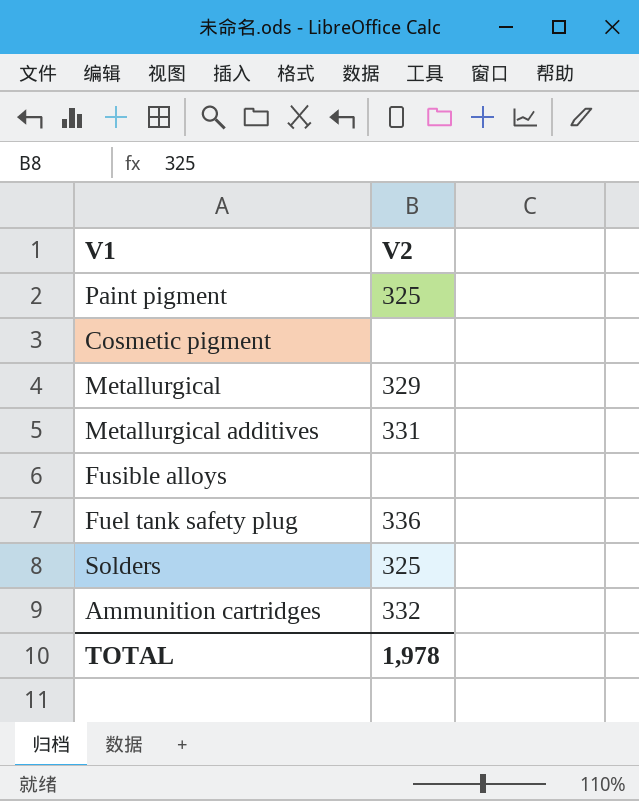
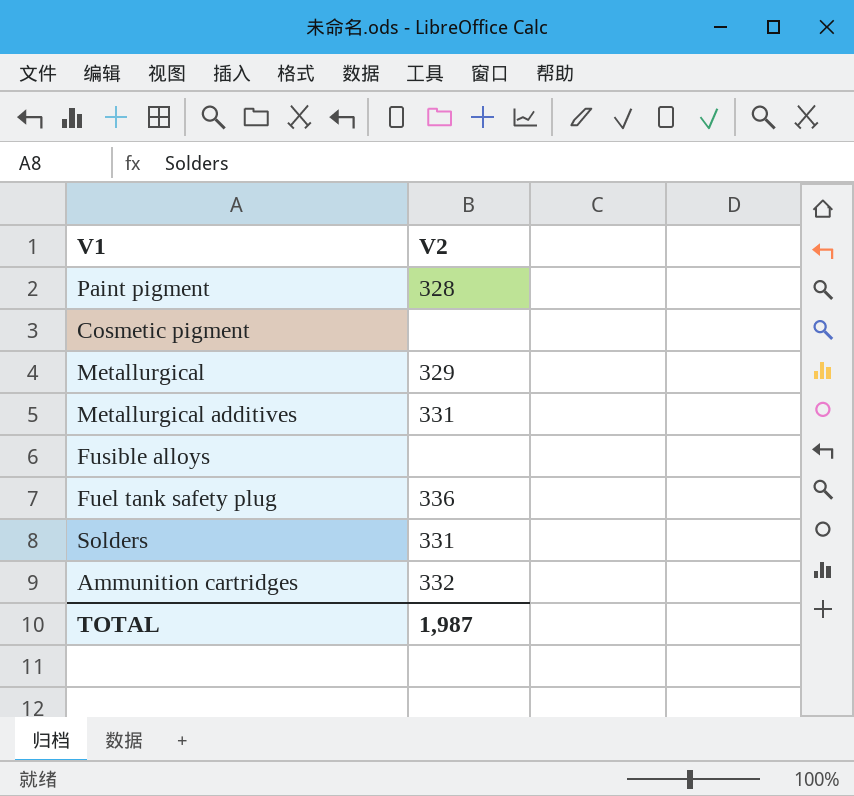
Paint pigment | V2: 325 -> 328
Solders | V2: 325 -> 331
TOTAL | V2: 1,978 -> 1,987

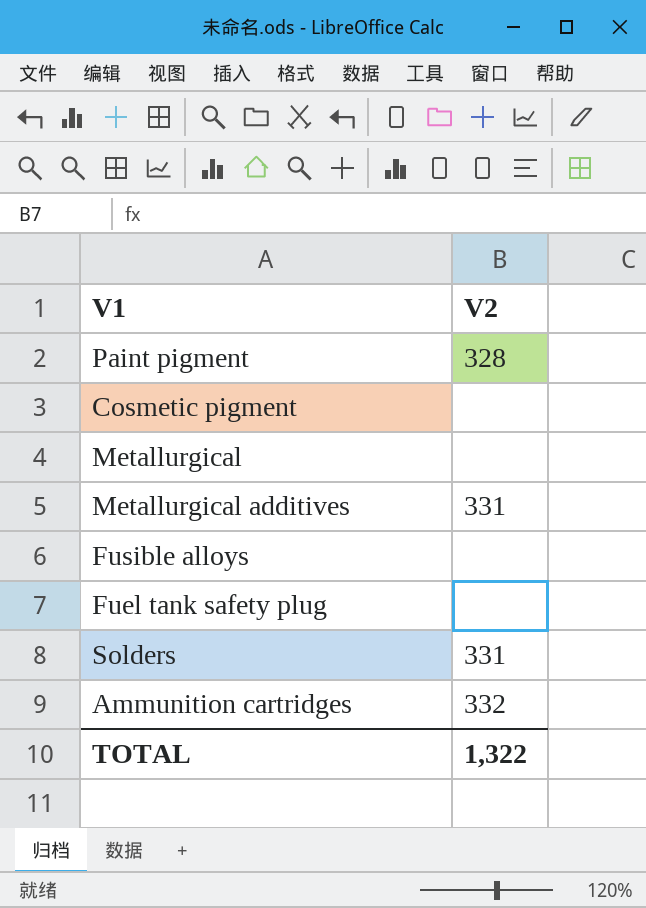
Metallurgical | V2: 329 -> none
Fuel tank safety plug | V2: 336 -> none
TOTAL | V2: 1,987 -> 1,322

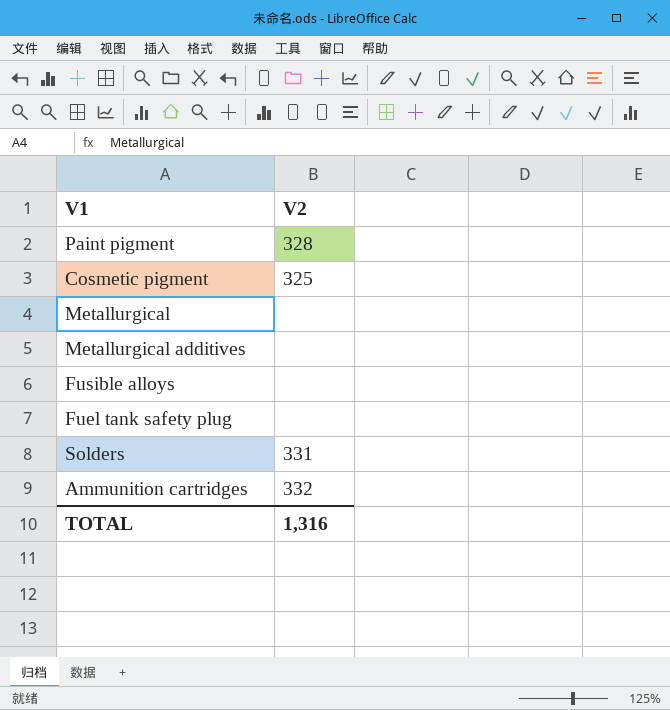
Cosmetic pigment | V2: none -> 325
Metallurgical additives | V2: 331 -> none
TOTAL | V2: 1,322 -> 1,316

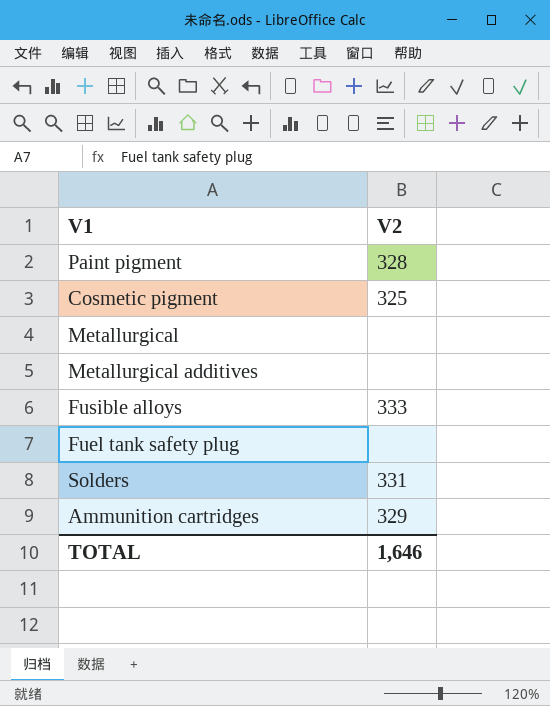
Fusible alloys | V2: none -> 333
Ammunition cartridges | V2: 332 -> 329
TOTAL | V2: 1,316 -> 1,646

